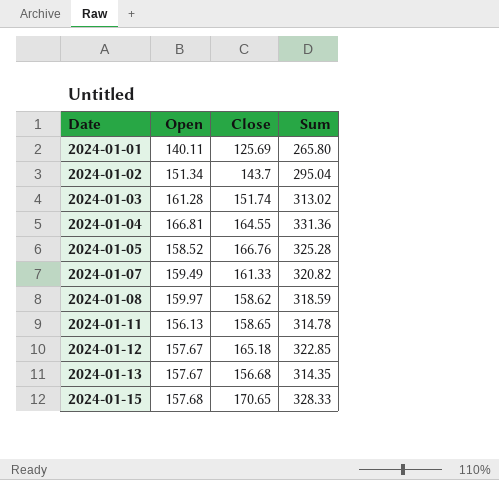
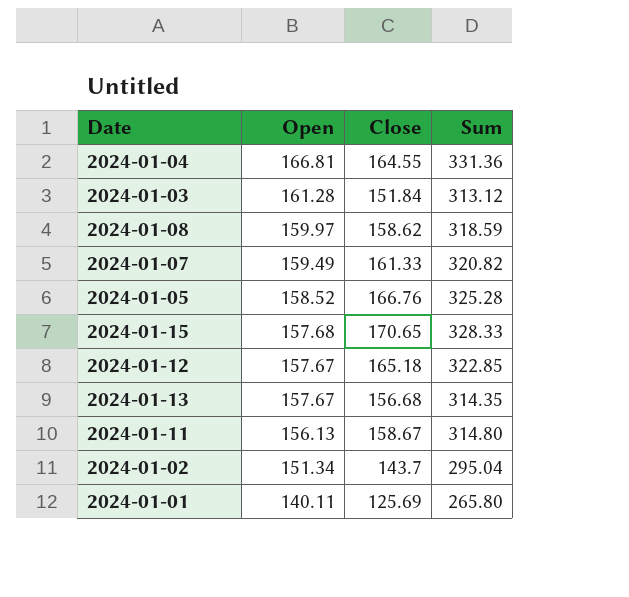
row order: Date ascending -> Open descending
2024-01-03 | Close: 151.74 -> 151.84
2024-01-03 | Sum: 313.02 -> 313.12
2024-01-11 | Close: 158.65 -> 158.67
2024-01-11 | Sum: 314.78 -> 314.80

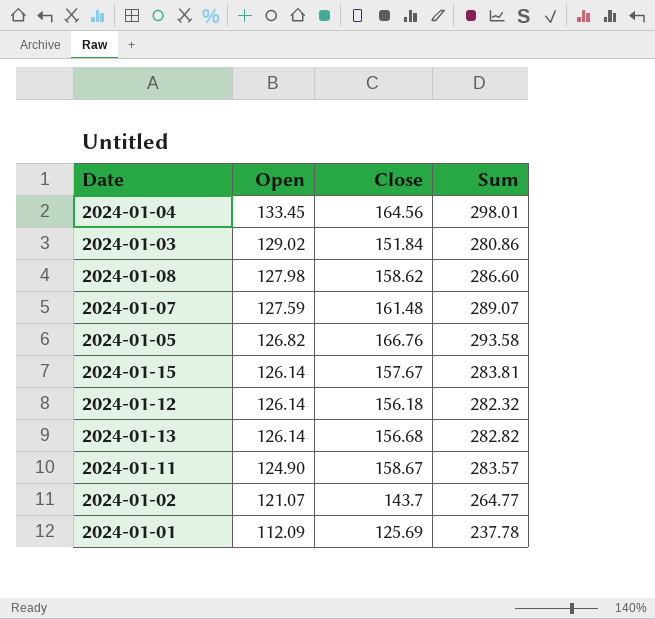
2024-01-04 | Open: 166.81 -> 133.45
2024-01-04 | Close: 164.55 -> 164.56
2024-01-04 | Sum: 331.36 -> 298.01
2024-01-03 | Open: 161.28 -> 129.02
2024-01-03 | Sum: 313.12 -> 280.86
2024-01-08 | Open: 159.97 -> 127.98
2024-01-08 | Sum: 318.59 -> 286.60
2024-01-07 | Open: 159.49 -> 127.59
2024-01-07 | Close: 161.33 -> 161.48
2024-01-07 | Sum: 320.82 -> 289.07
2024-01-05 | Open: 158.52 -> 126.82
2024-01-05 | Sum: 325.28 -> 293.58
2024-01-15 | Open: 157.68 -> 126.14
2024-01-15 | Close: 170.65 -> 157.67
2024-01-15 | Sum: 328.33 -> 283.81
2024-01-12 | Open: 157.67 -> 126.14
2024-01-12 | Close: 165.18 -> 156.18
2024-01-12 | Sum: 322.85 -> 282.32
2024-01-13 | Open: 157.67 -> 126.14
2024-01-13 | Sum: 314.35 -> 282.82
2024-01-11 | Open: 156.13 -> 124.90
2024-01-11 | Sum: 314.80 -> 283.57
2024-01-02 | Open: 151.34 -> 121.07
2024-01-02 | Sum: 295.04 -> 264.77
2024-01-01 | Open: 140.11 -> 112.09
2024-01-01 | Sum: 265.80 -> 237.78

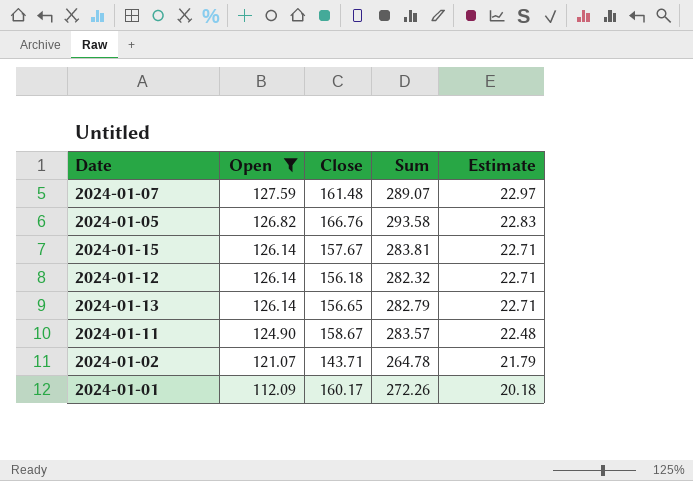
filter: none -> Open <= 127.59
column Estimate | formula: none -> [Open] * 0.18
2024-01-13 | Close: 156.68 -> 156.65
2024-01-13 | Sum: 282.82 -> 282.79
2024-01-02 | Close: 143.7 -> 143.71
2024-01-02 | Sum: 264.77 -> 264.78
2024-01-01 | Close: 125.69 -> 160.17
2024-01-01 | Sum: 237.78 -> 272.26

